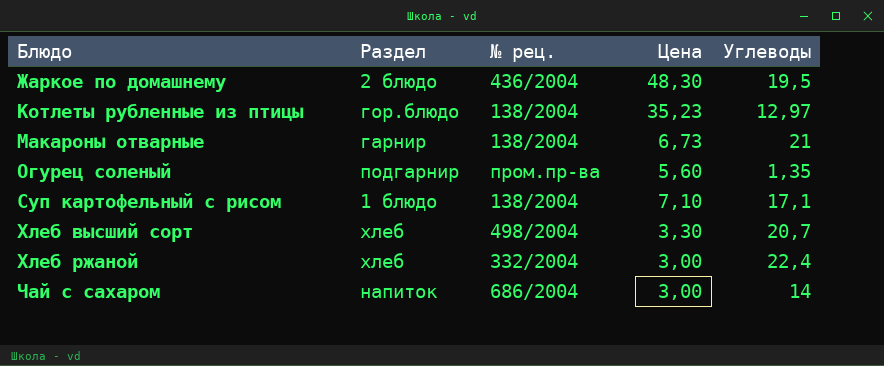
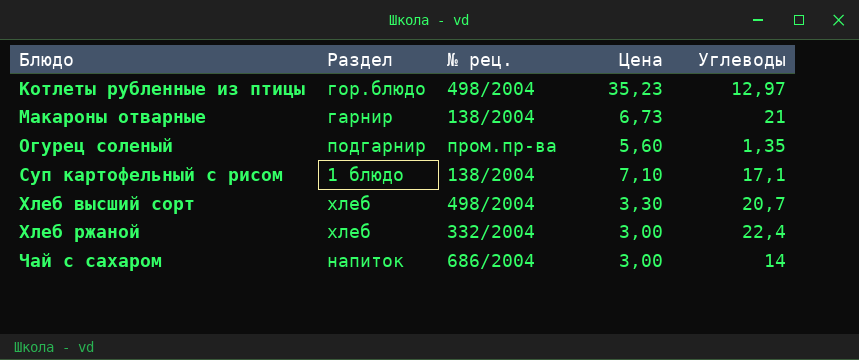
row Жаркое по домашнему: 2 блюдо | 436/2004 | 48,30 | 19,5 -> none
Котлеты рубленные из птицы | № рец.: 138/2004 -> 498/2004

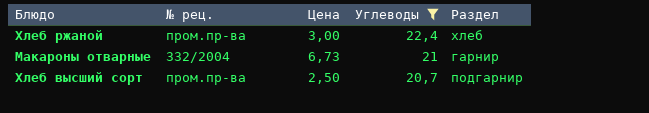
filter: none -> Углеводы >= 20,7
row order: Блюдо ascending -> Углеводы descending
column Раздел | position: 2 -> 5
Хлеб ржаной | № рец.: 332/2004 -> пром.пр-ва
Макароны отварные | № рец.: 138/2004 -> 332/2004
Хлеб высший сорт | № рец.: 498/2004 -> пром.пр-ва
Хлеб высший сорт | Цена: 3,30 -> 2,50
Хлеб высший сорт | Раздел: хлеб -> подгарнир

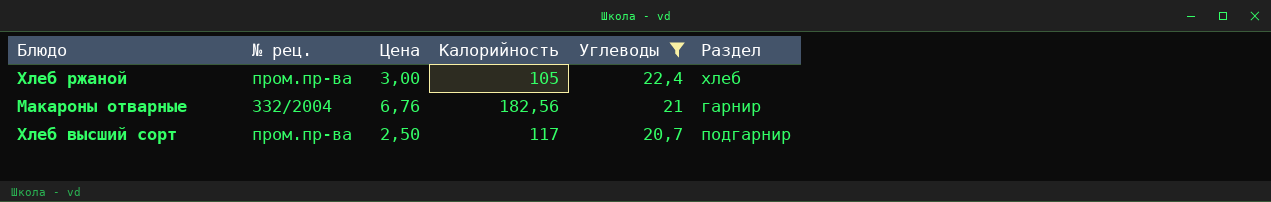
column Калорийность | position: none -> 4
Макароны отварные | Цена: 6,73 -> 6,76

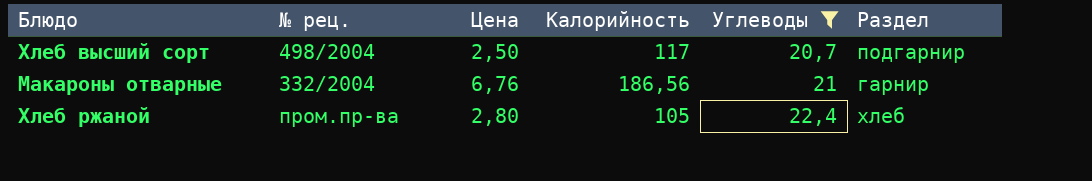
row order: Углеводы descending -> Углеводы ascending
Хлеб высший сорт | № рец.: пром.пр-ва -> 498/2004
Макароны отварные | Калорийность: 182,56 -> 186,56
Хлеб ржаной | Цена: 3,00 -> 2,80

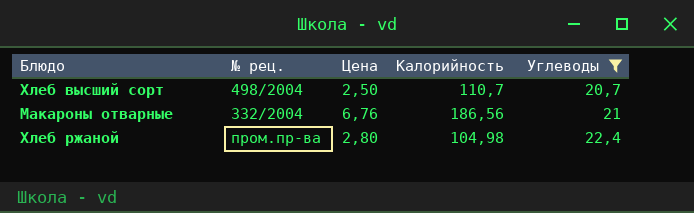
column Раздел | position: 6 -> none
Хлеб высший сорт | Калорийность: 117 -> 110,7
Хлеб ржаной | Калорийность: 105 -> 104,98

